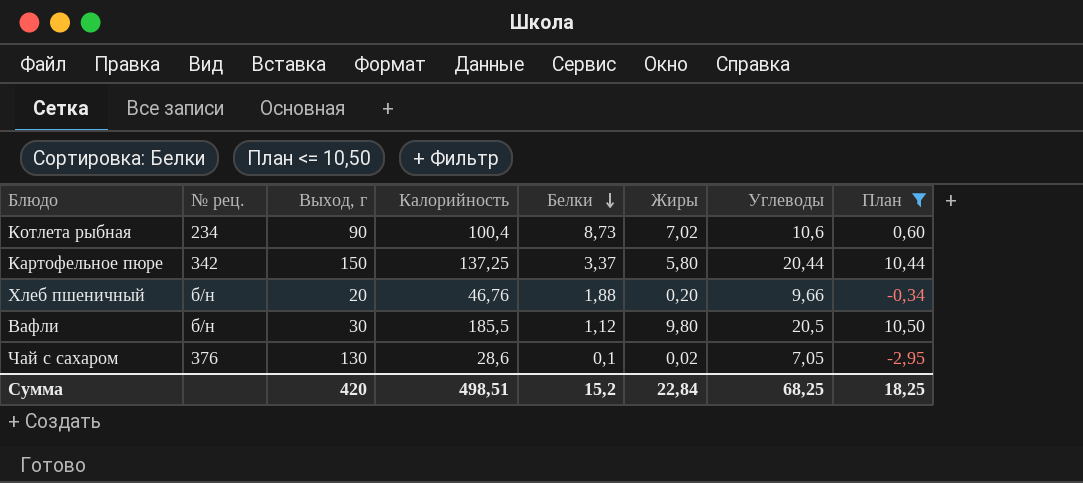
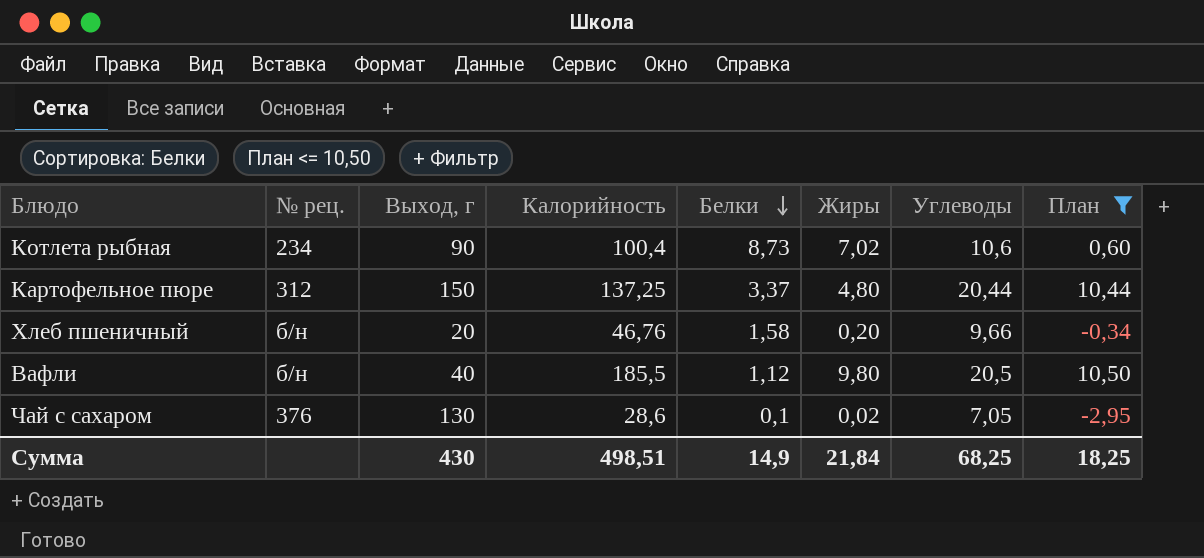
Картофельное пюре | № рец.: 342 -> 312
Картофельное пюре | Жиры: 5,80 -> 4,80
Хлеб пшеничный | Белки: 1,88 -> 1,58
Вафли | Выход, г: 30 -> 40
Сумма | Выход, г: 420 -> 430
Сумма | Белки: 15,2 -> 14,9
Сумма | Жиры: 22,84 -> 21,84

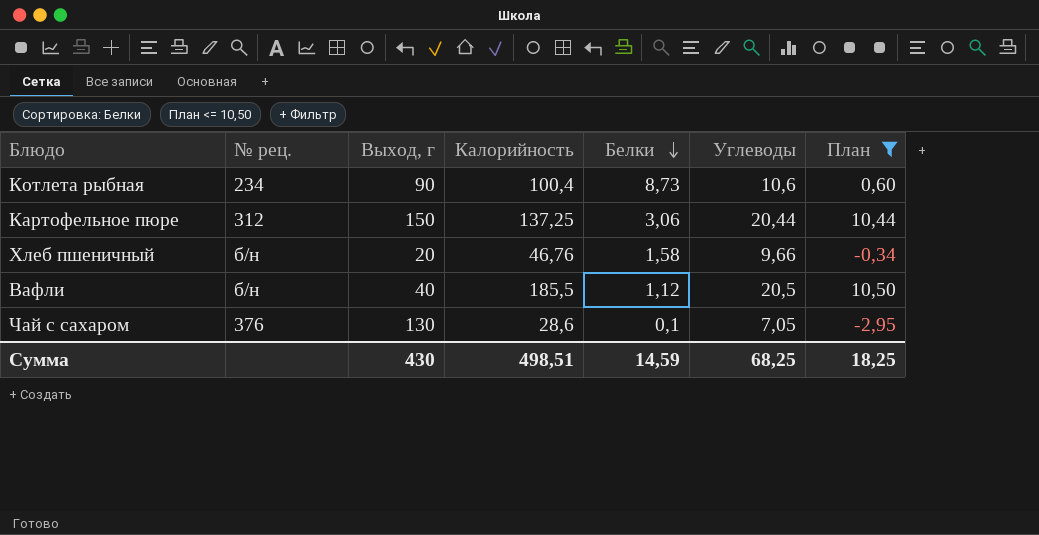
column Жиры | position: 6 -> none
Картофельное пюре | Белки: 3,37 -> 3,06
Сумма | Белки: 14,9 -> 14,59

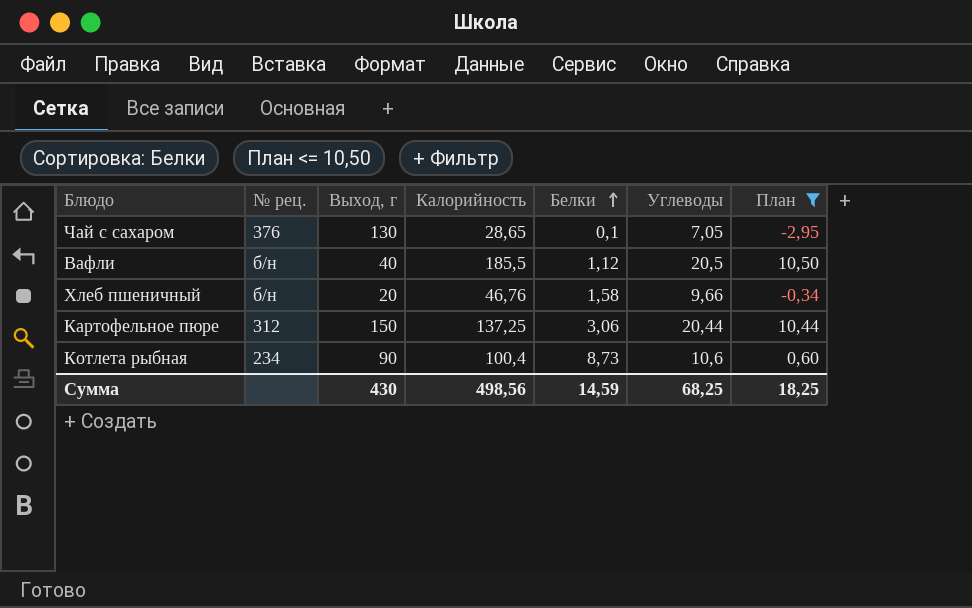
row order: Белки descending -> Белки ascending
Чай с сахаром | Калорийность: 28,6 -> 28,65
Сумма | Калорийность: 498,51 -> 498,56

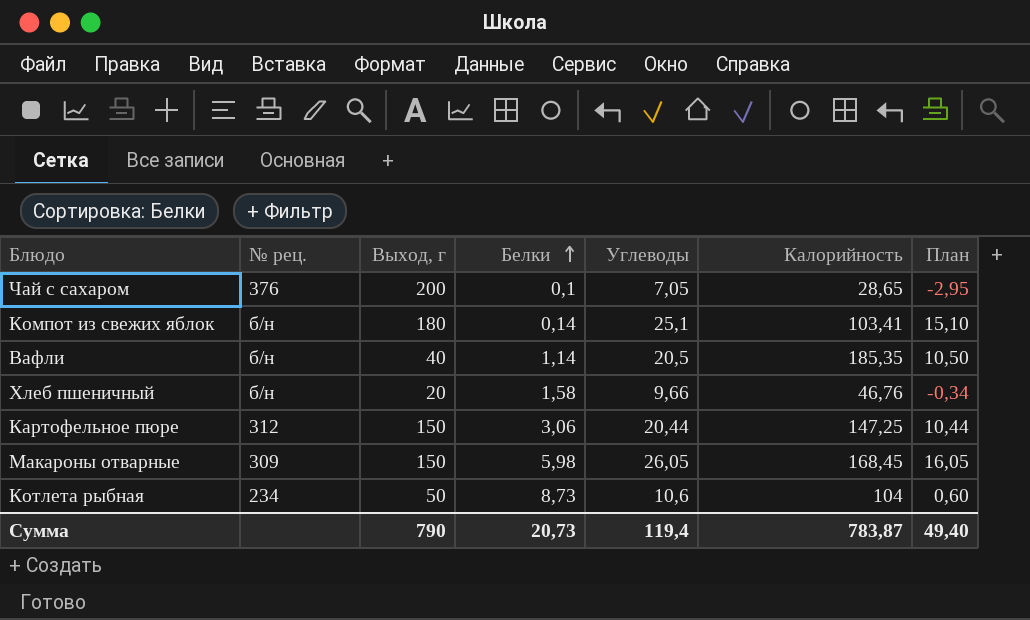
filter: План <= 10,50 -> none
column Калорийность | position: 4 -> 6
Чай с сахаром | Выход, г: 130 -> 200
Вафли | Белки: 1,12 -> 1,14
Вафли | Калорийность: 185,5 -> 185,35
Картофельное пюре | Калорийность: 137,25 -> 147,25
Котлета рыбная | Выход, г: 90 -> 50
Котлета рыбная | Калорийность: 100,4 -> 104
Сумма | Выход, г: 430 -> 790
Сумма | Белки: 14,59 -> 20,73
Сумма | Углеводы: 68,25 -> 119,4
Сумма | Калорийность: 498,56 -> 783,87
Сумма | План: 18,25 -> 49,40

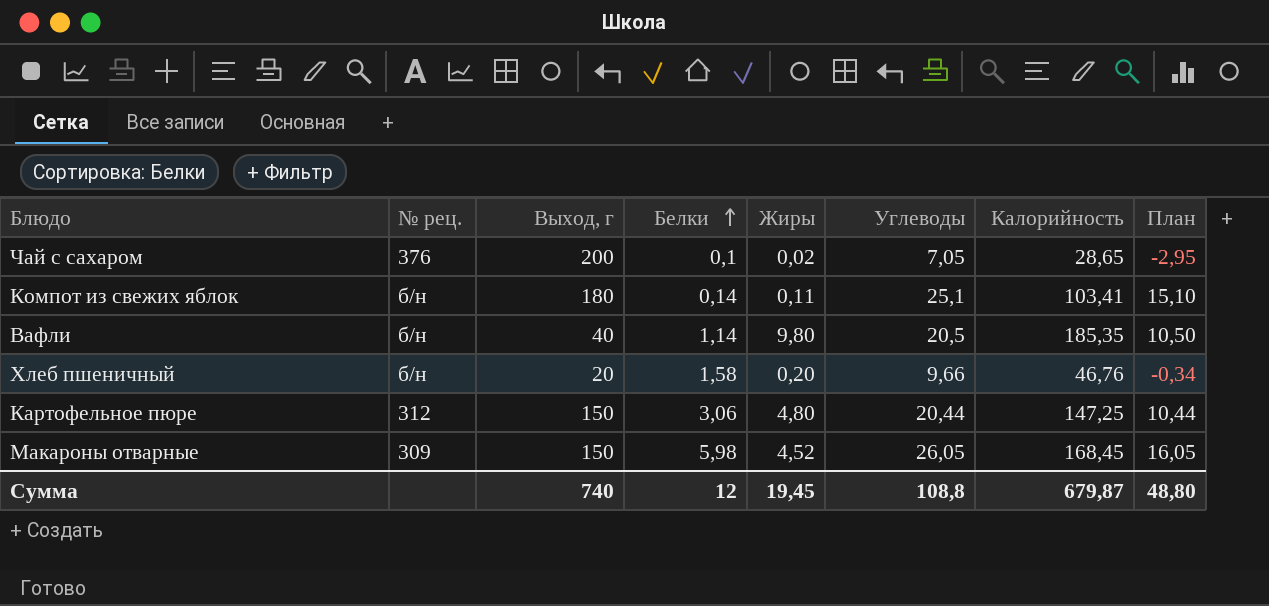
column Жиры | position: none -> 5
row Котлета рыбная: 234 | 50 | 8,73 | 10,6 | 104 | 0,60 -> none
Сумма | Выход, г: 790 -> 740
Сумма | Белки: 20,73 -> 12
Сумма | Углеводы: 119,4 -> 108,8
Сумма | Калорийность: 783,87 -> 679,87
Сумма | План: 49,40 -> 48,80

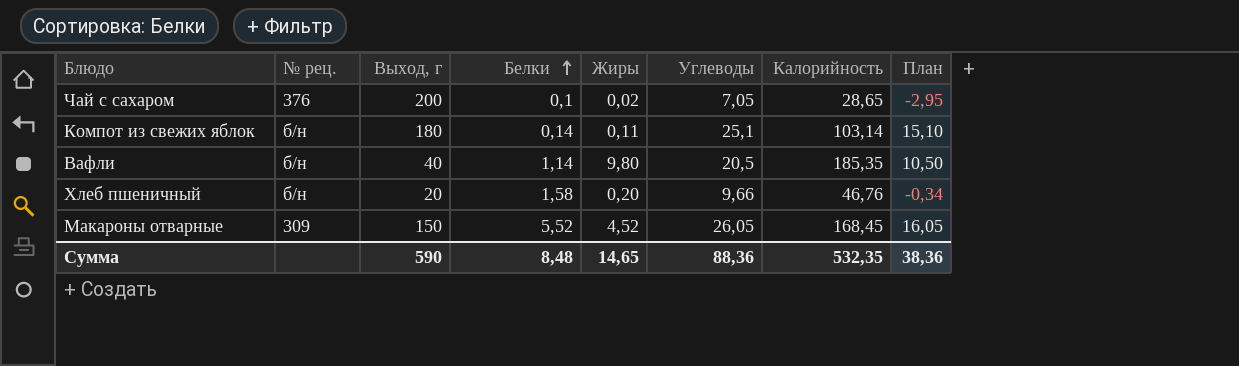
row Картофельное пюре: 312 | 150 | 3,06 | 4,80 | 20,44 | 147,25 | 10,44 -> none
Компот из свежих яблок | Калорийность: 103,41 -> 103,14
Макароны отварные | Белки: 5,98 -> 5,52
Сумма | Выход, г: 740 -> 590
Сумма | Белки: 12 -> 8,48
Сумма | Жиры: 19,45 -> 14,65
Сумма | Углеводы: 108,8 -> 88,36
Сумма | Калорийность: 679,87 -> 532,35
Сумма | План: 48,80 -> 38,36

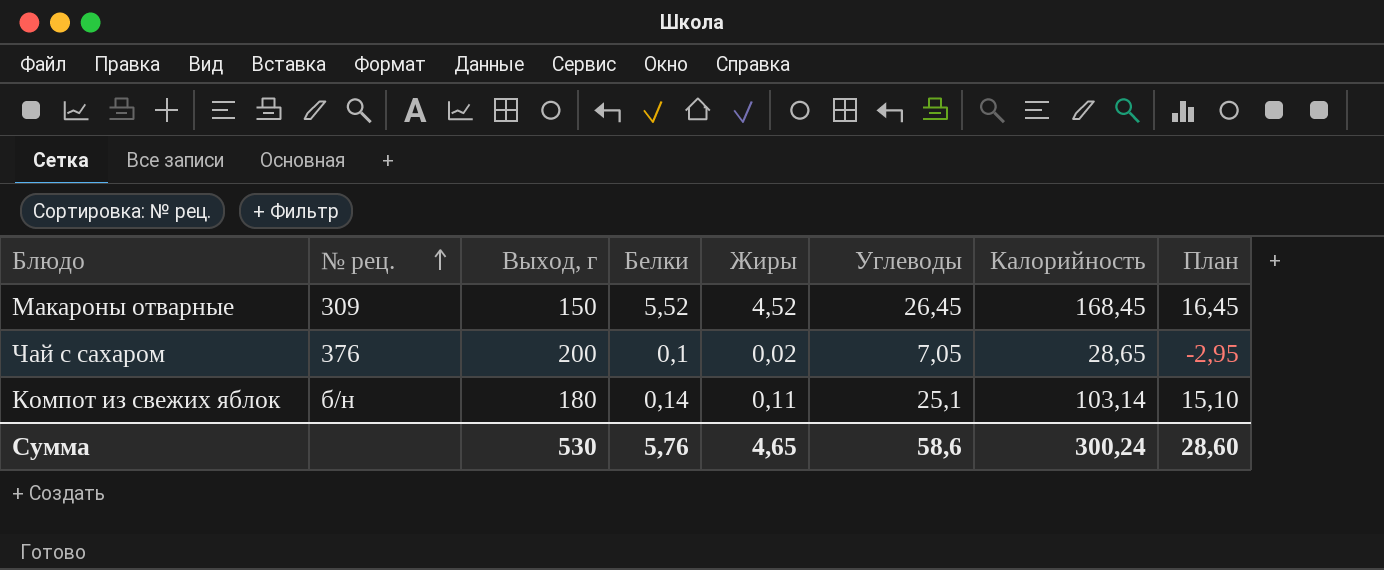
row order: Белки ascending -> № рец. ascending
row Вафли: б/н | 40 | 1,14 | 9,80 | 20,5 | 185,35 | 10,50 -> none
row Хлеб пшеничный: б/н | 20 | 1,58 | 0,20 | 9,66 | 46,76 | -0,34 -> none
Макароны отварные | Углеводы: 26,05 -> 26,45
Макароны отварные | План: 16,05 -> 16,45
Сумма | Выход, г: 590 -> 530
Сумма | Белки: 8,48 -> 5,76
Сумма | Жиры: 14,65 -> 4,65
Сумма | Углеводы: 88,36 -> 58,6
Сумма | Калорийность: 532,35 -> 300,24
Сумма | План: 38,36 -> 28,60

